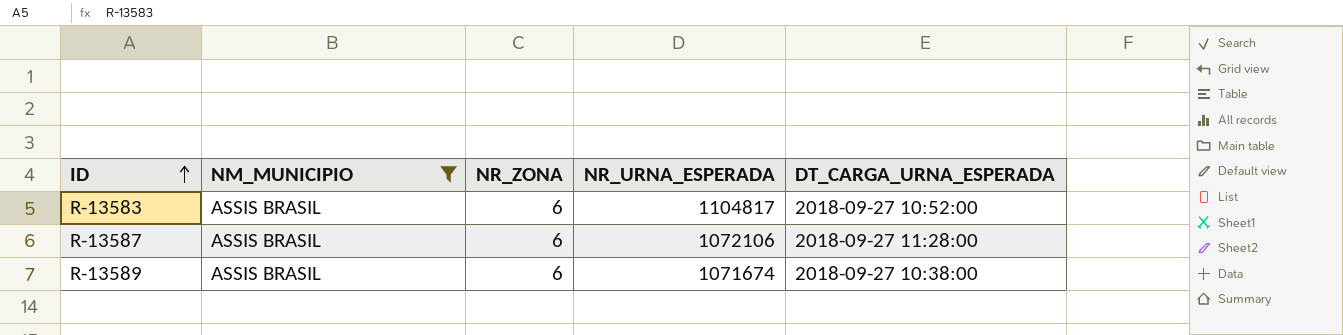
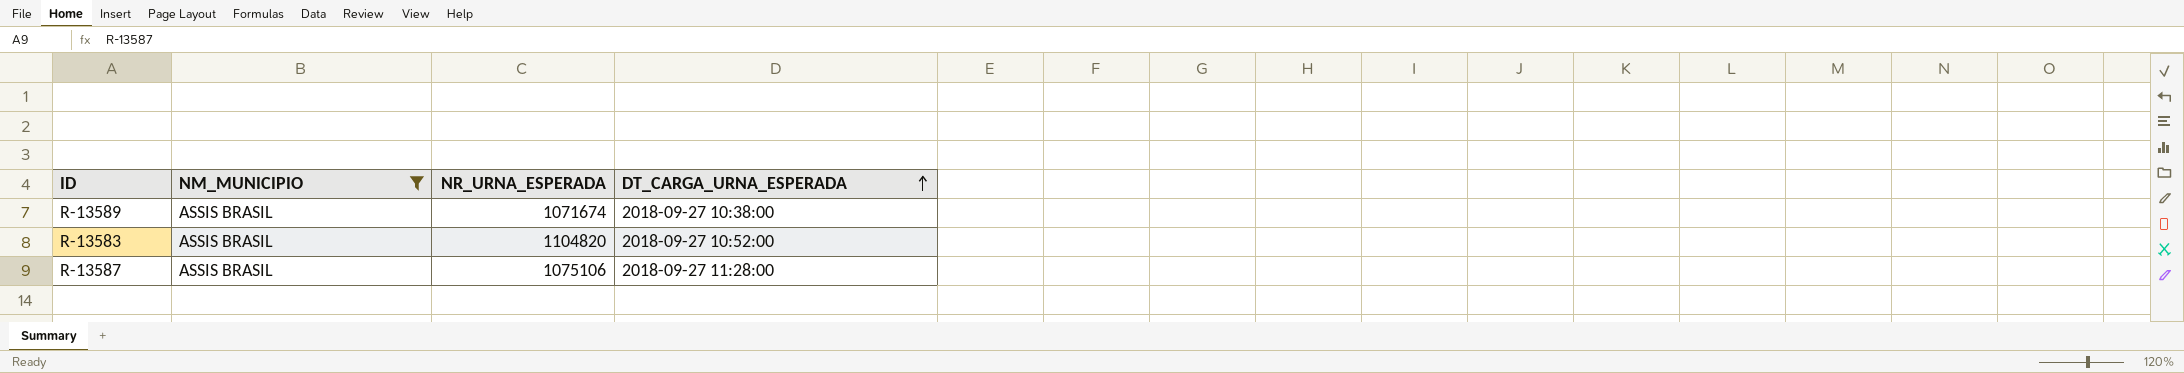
row order: ID ascending -> DT_CARGA_URNA_ESPERADA ascending
column NR_ZONA | position: 3 -> none
R-13583 | NR_URNA_ESPERADA: 1104817 -> 1104820
R-13587 | NR_URNA_ESPERADA: 1072106 -> 1075106

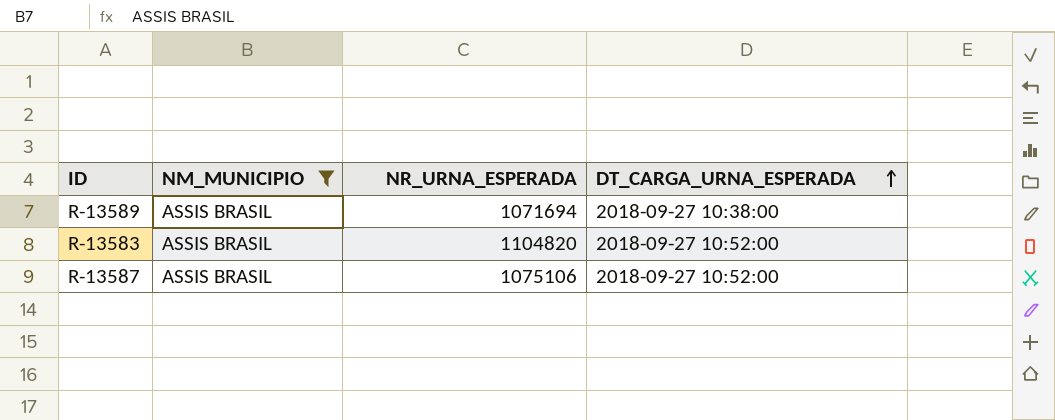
R-13589 | NR_URNA_ESPERADA: 1071674 -> 1071694
R-13587 | DT_CARGA_URNA_ESPERADA: 2018-09-27 11:28:00 -> 2018-09-27 10:52:00

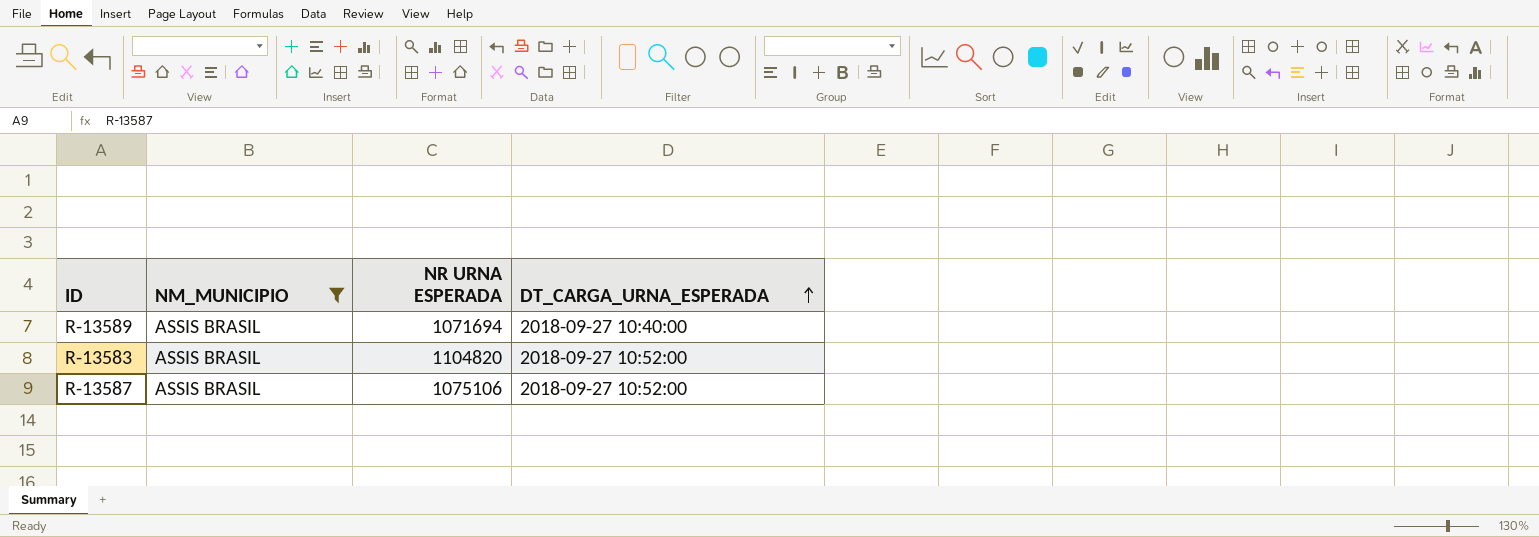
column name: NR_URNA_ESPERADA -> NR URNA ESPERADA
R-13589 | DT_CARGA_URNA_ESPERADA: 2018-09-27 10:38:00 -> 2018-09-27 10:40:00

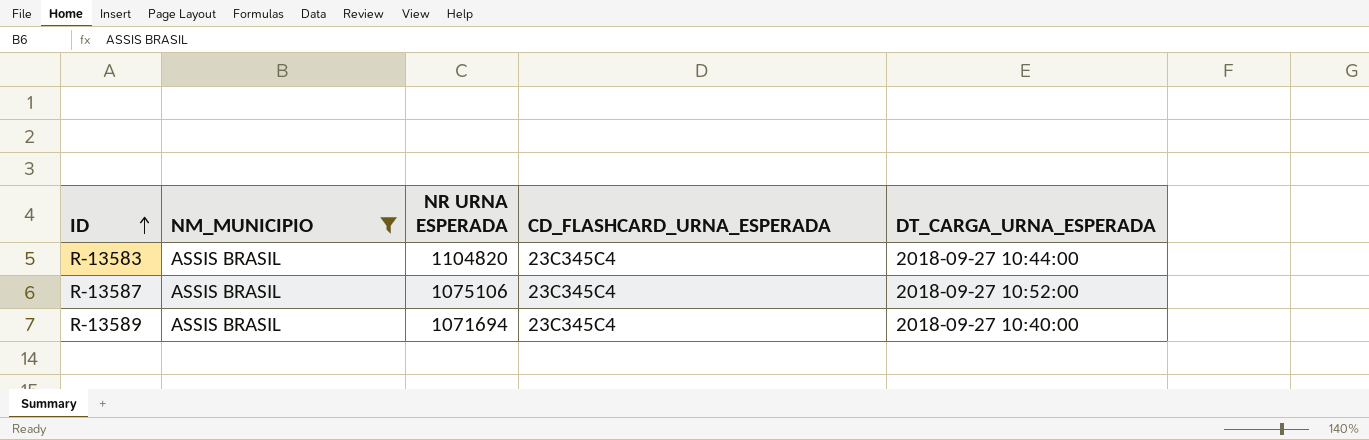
row order: DT_CARGA_URNA_ESPERADA ascending -> ID ascending
column CD_FLASHCARD_URNA_ESPERADA | position: none -> 4
R-13583 | DT_CARGA_URNA_ESPERADA: 2018-09-27 10:52:00 -> 2018-09-27 10:44:00

